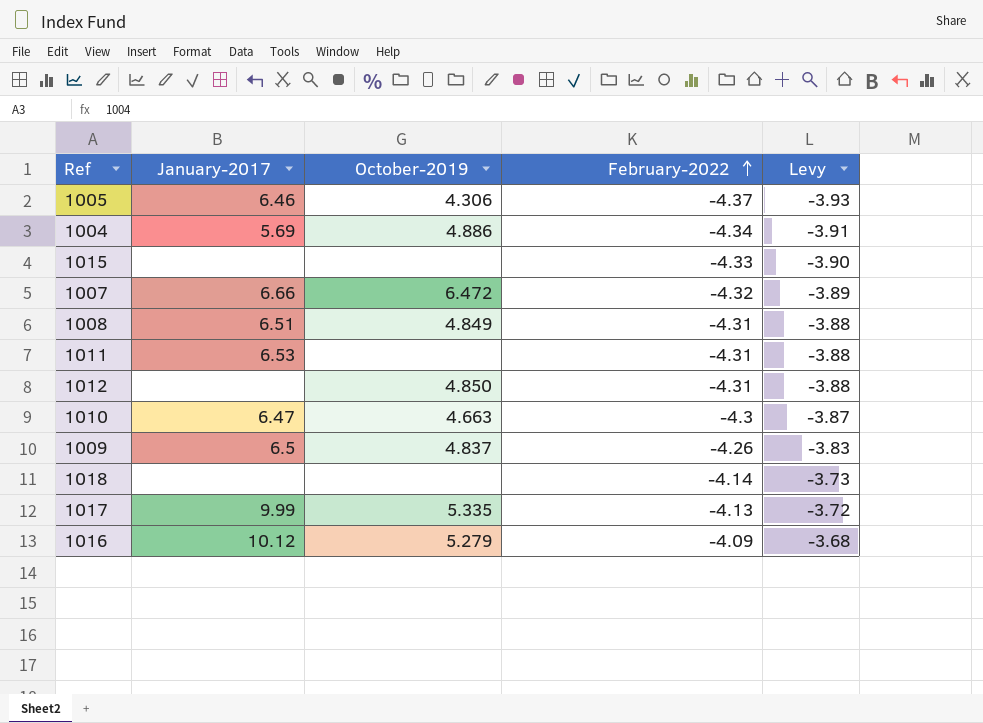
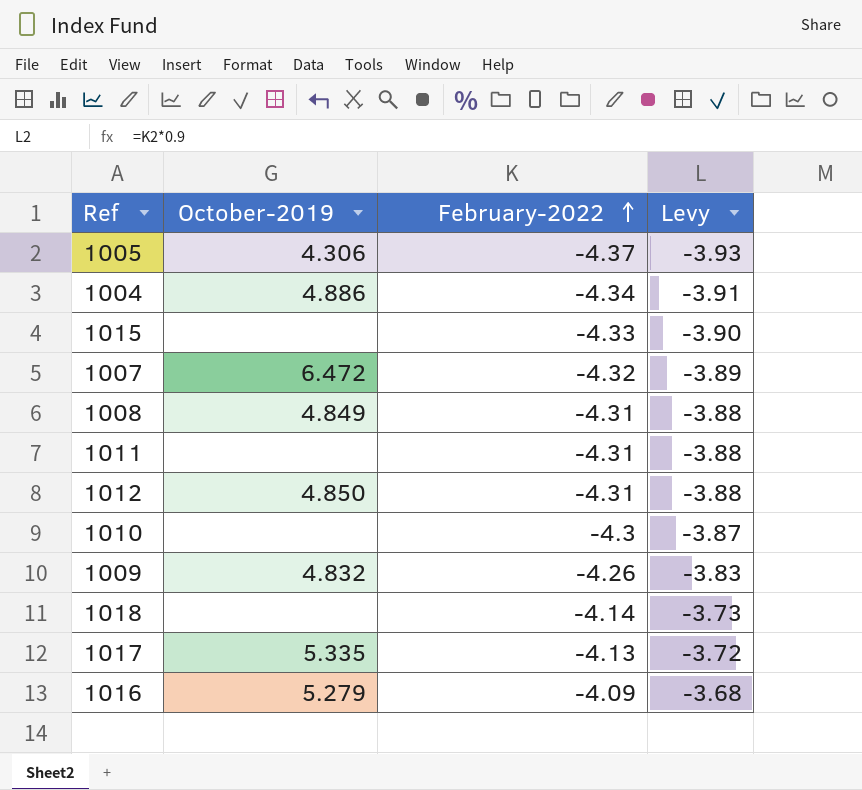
column January-2017 | position: 2 -> none
1010 | October-2019: 4.663 -> none
1009 | October-2019: 4.837 -> 4.832

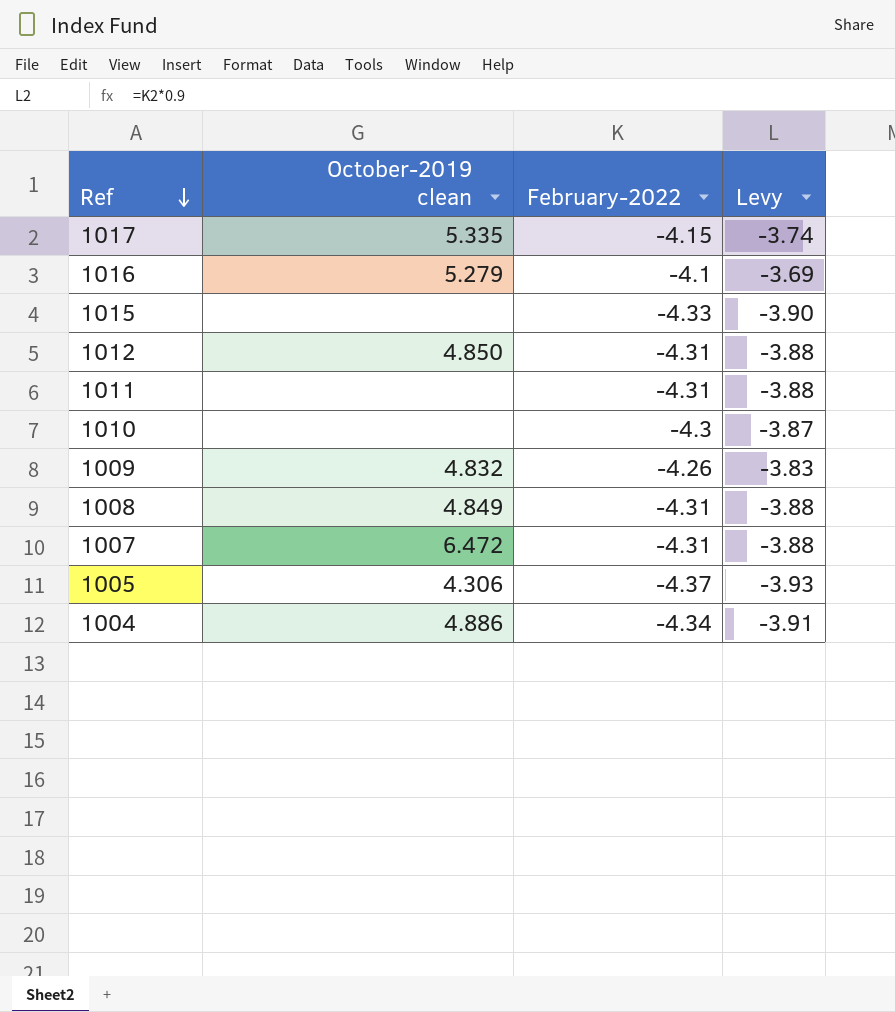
row order: February-2022 ascending -> Ref descending
column name: October-2019 -> October-2019 clean
row 1018: none | -4.14 | -3.73 -> none
1017 | February-2022: -4.13 -> -4.15
1017 | Levy: -3.72 -> -3.74
1016 | February-2022: -4.09 -> -4.1
1016 | Levy: -3.68 -> -3.69
1007 | February-2022: -4.32 -> -4.31
1007 | Levy: -3.89 -> -3.88

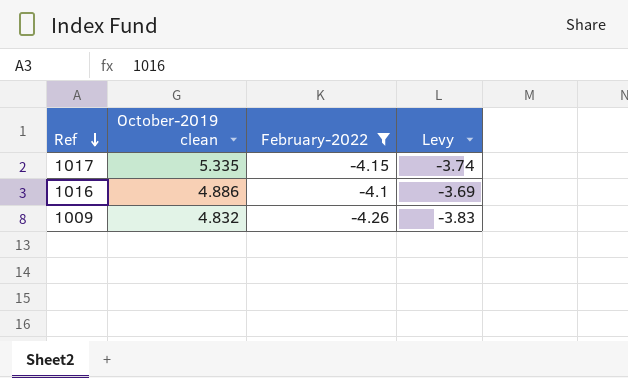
filter: none -> February-2022 >= -4.26
1016 | October-2019 clean: 5.279 -> 4.886

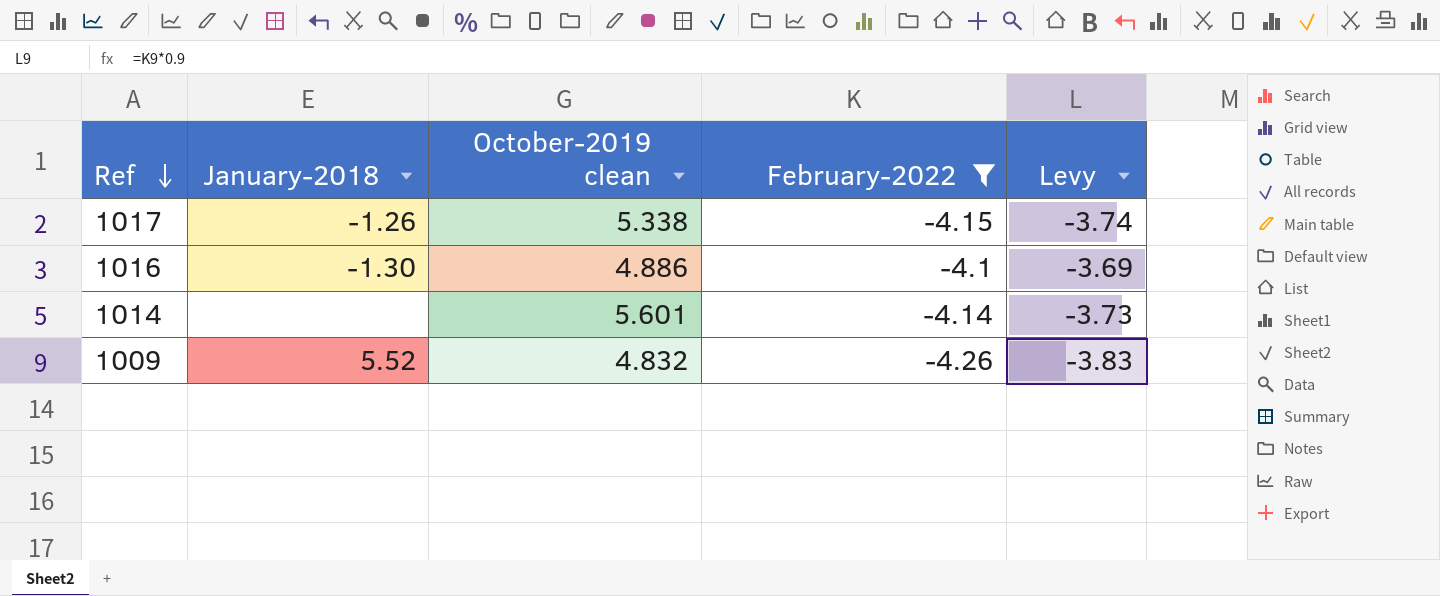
column January-2018 | position: none -> 2
1017 | October-2019 clean: 5.335 -> 5.338
row 1014: none -> none | 5.601 | -4.14 | -3.73

